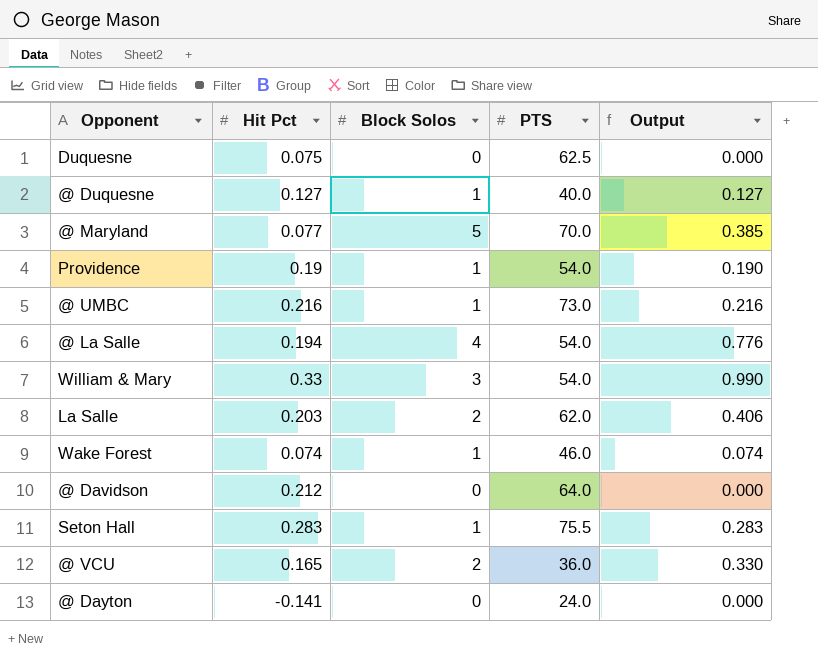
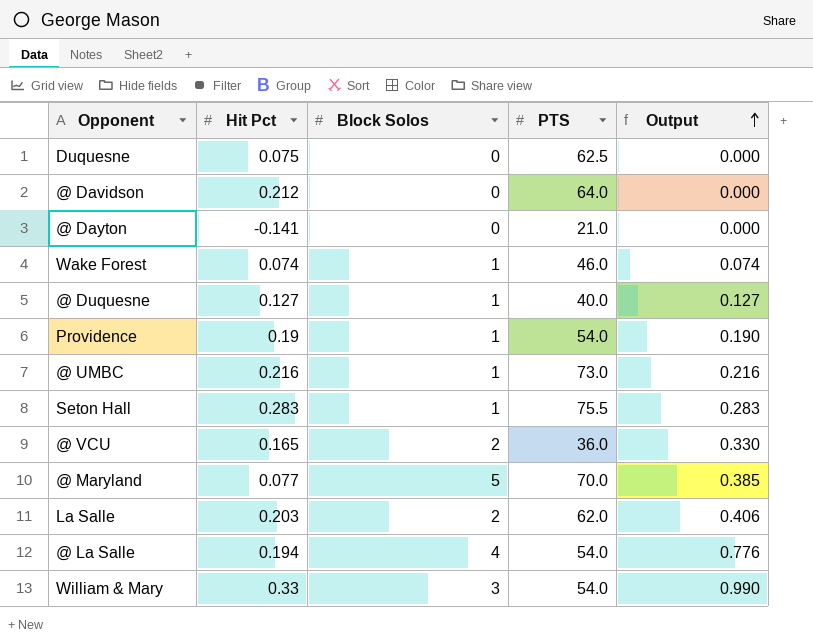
row order: none -> Output ascending
@ Dayton | PTS: 24.0 -> 21.0

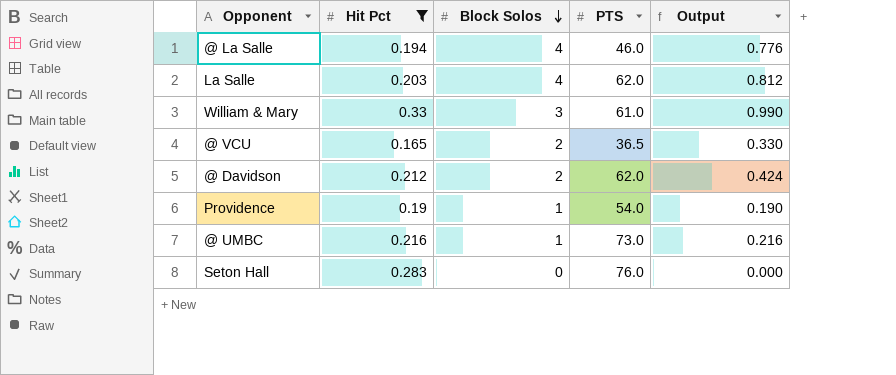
filter: none -> Hit Pct >= 0.165
row order: Output ascending -> Block Solos descending
@ La Salle | PTS: 54.0 -> 46.0
La Salle | Block Solos: 2 -> 4
La Salle | Output: 0.406 -> 0.812
William & Mary | PTS: 54.0 -> 61.0
@ VCU | PTS: 36.0 -> 36.5
@ Davidson | Block Solos: 0 -> 2
@ Davidson | PTS: 64.0 -> 62.0
@ Davidson | Output: 0.000 -> 0.424
Seton Hall | Block Solos: 1 -> 0
Seton Hall | PTS: 75.5 -> 76.0
Seton Hall | Output: 0.283 -> 0.000

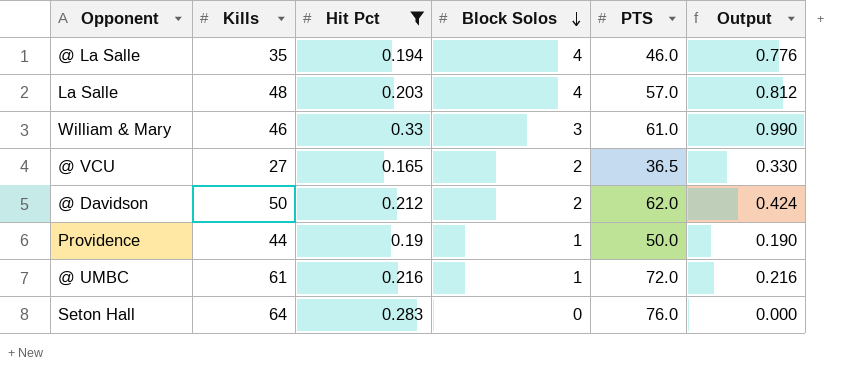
column Kills | position: none -> 2
La Salle | PTS: 62.0 -> 57.0
Providence | PTS: 54.0 -> 50.0
@ UMBC | PTS: 73.0 -> 72.0

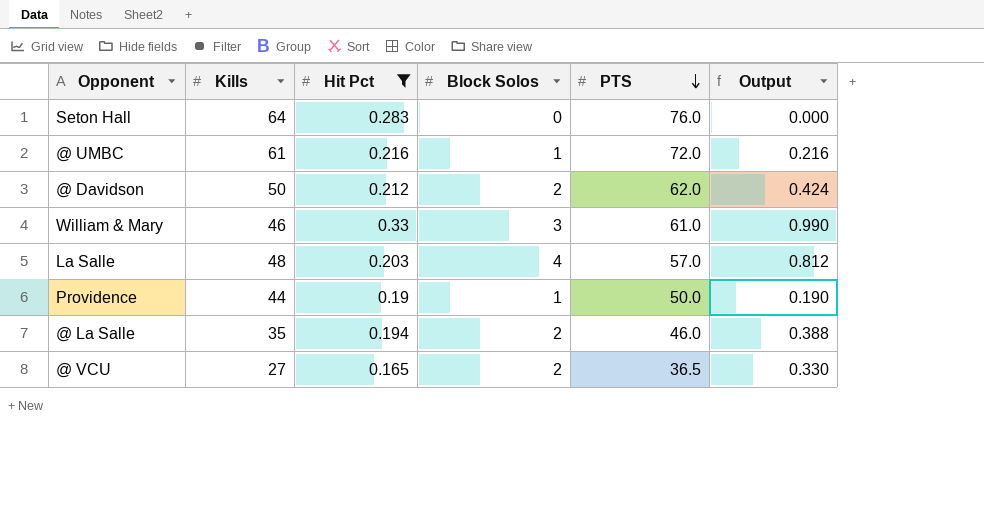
row order: Block Solos descending -> PTS descending
@ La Salle | Block Solos: 4 -> 2
@ La Salle | Output: 0.776 -> 0.388

